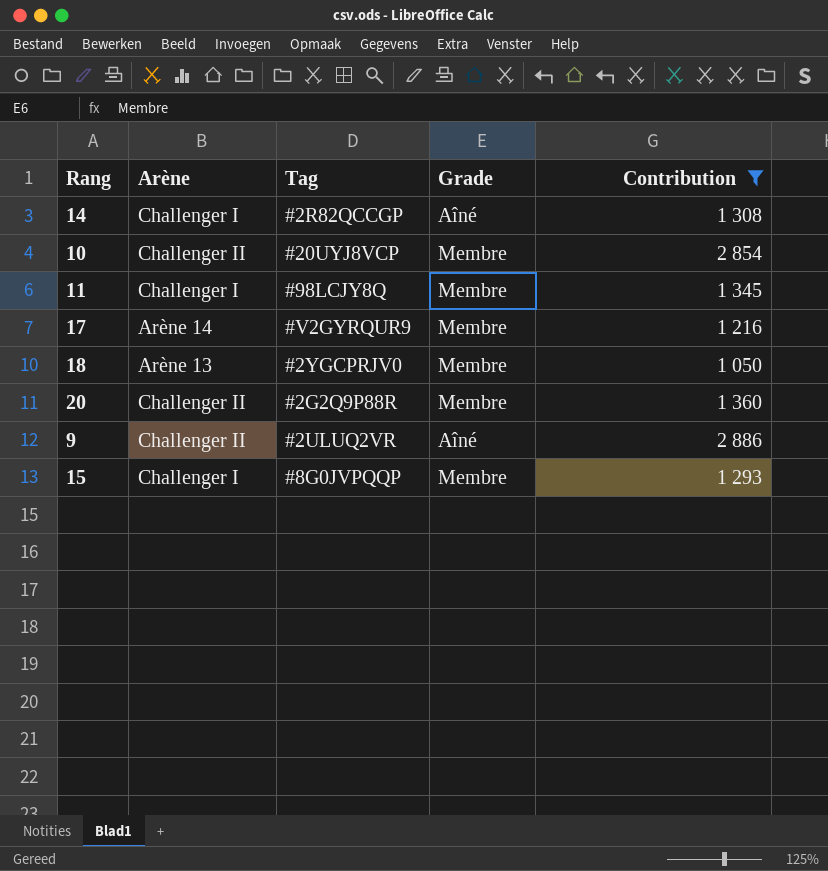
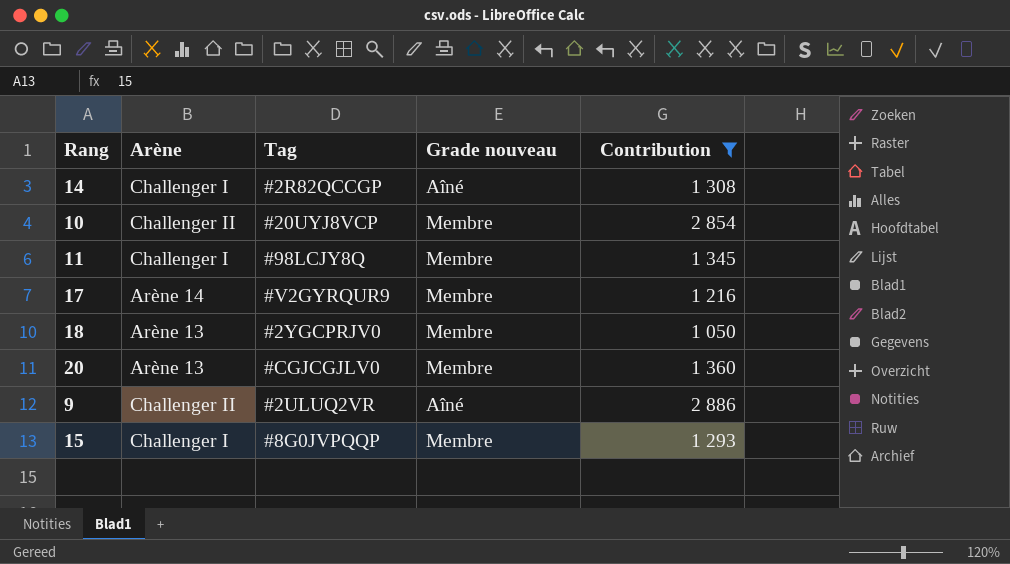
column name: Grade -> Grade nouveau
20 | Arène: Challenger II -> Arène 13
20 | Tag: #2G2Q9P88R -> #CGJCGJLV0

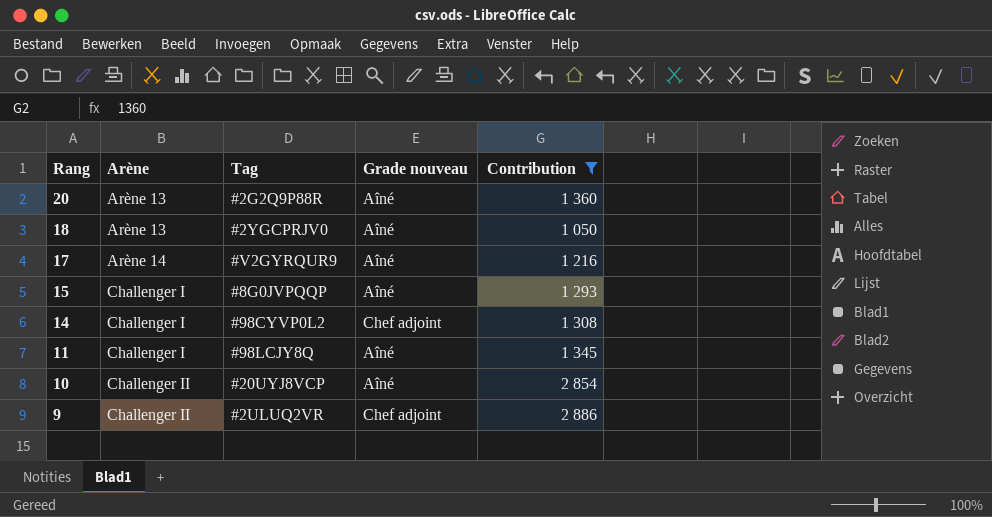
row order: none -> Rang descending
20 | Tag: #CGJCGJLV0 -> #2G2Q9P88R
20 | Grade nouveau: Membre -> Aîné
18 | Grade nouveau: Membre -> Aîné
17 | Grade nouveau: Membre -> Aîné
15 | Grade nouveau: Membre -> Aîné
14 | Tag: #2R82QCCGP -> #98CYVP0L2
14 | Grade nouveau: Aîné -> Chef adjoint
11 | Grade nouveau: Membre -> Aîné
10 | Grade nouveau: Membre -> Aîné
9 | Grade nouveau: Aîné -> Chef adjoint

